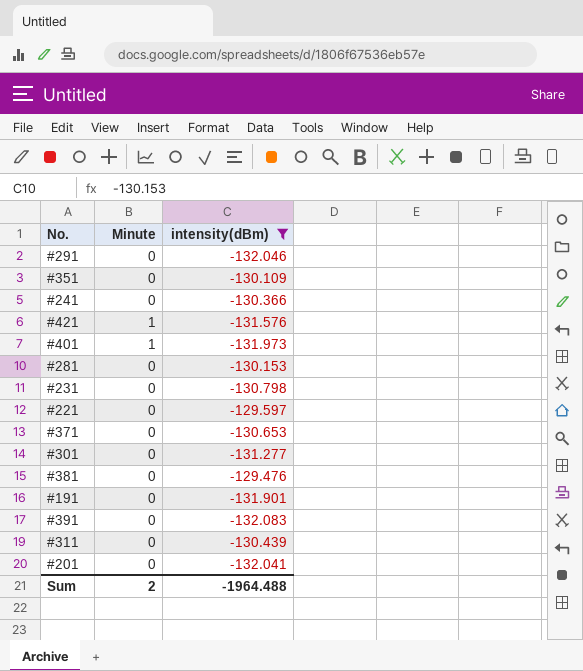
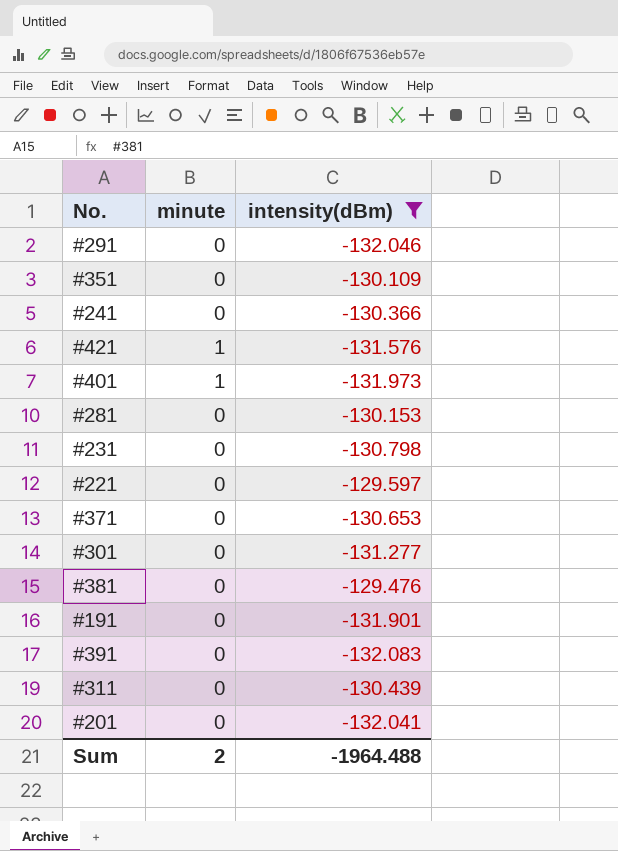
column name: Minute -> minute

